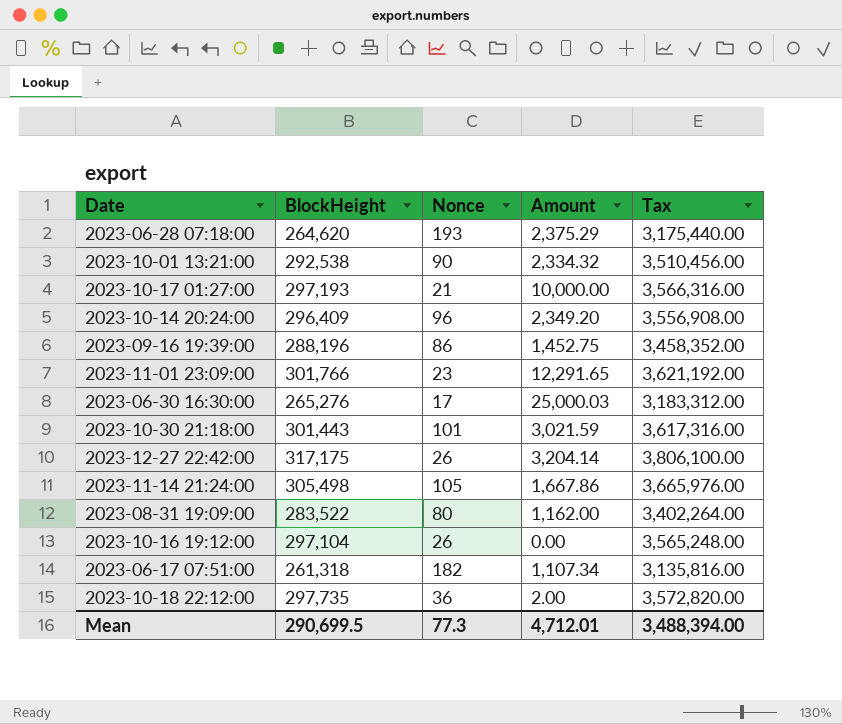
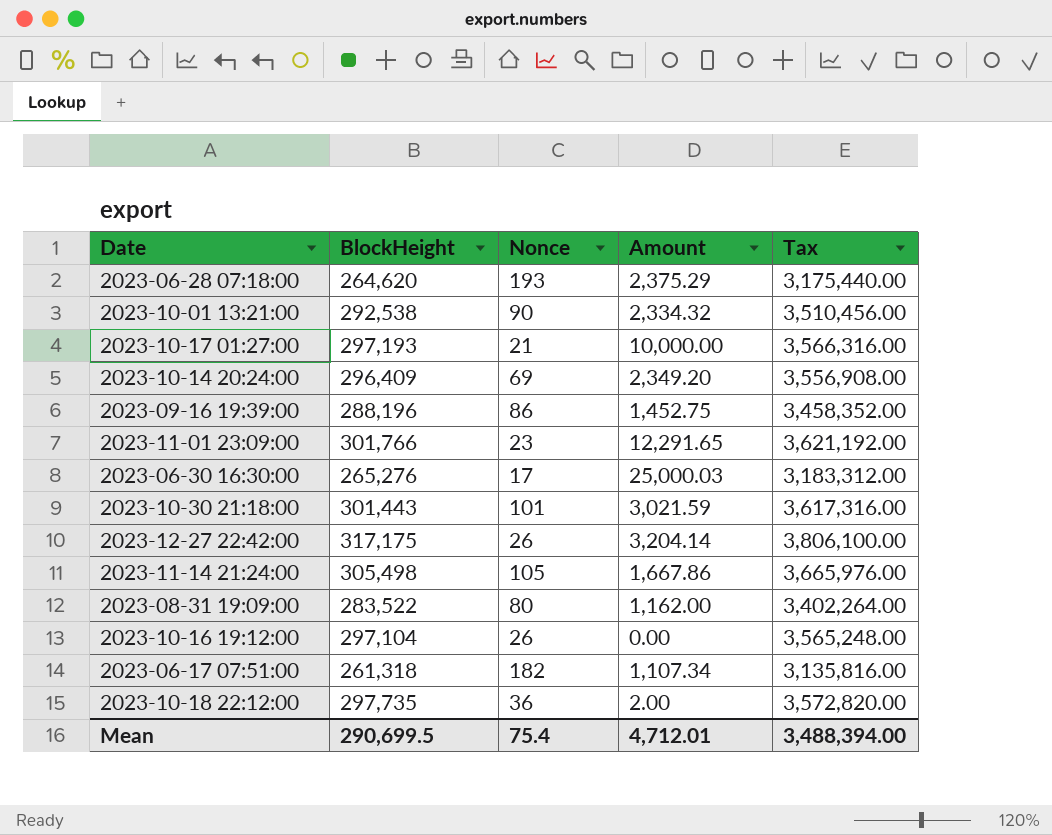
2023-10-14 20:24:00 | Nonce: 96 -> 69
Mean | Nonce: 77.3 -> 75.4

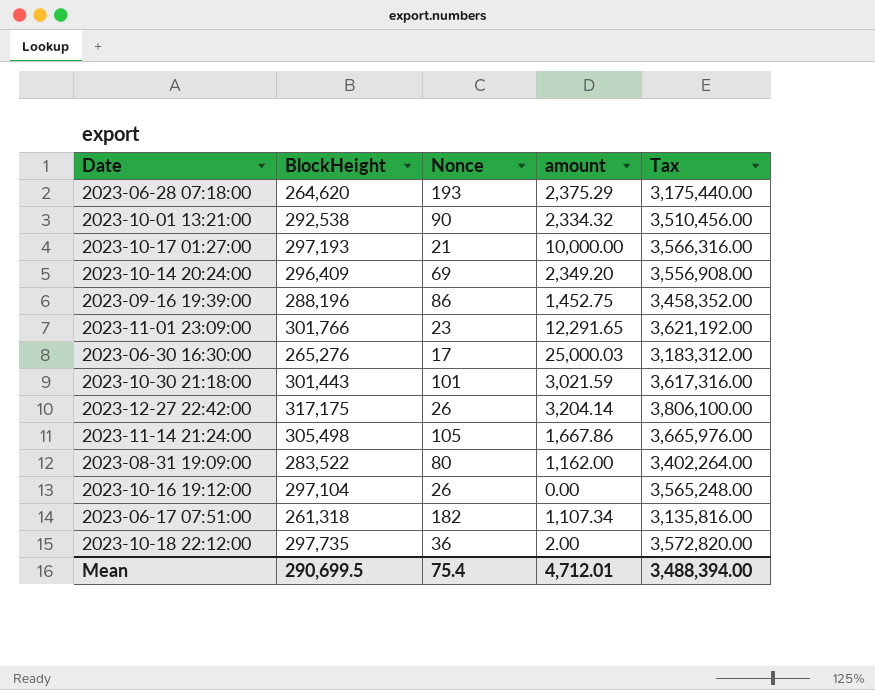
column name: Amount -> amount

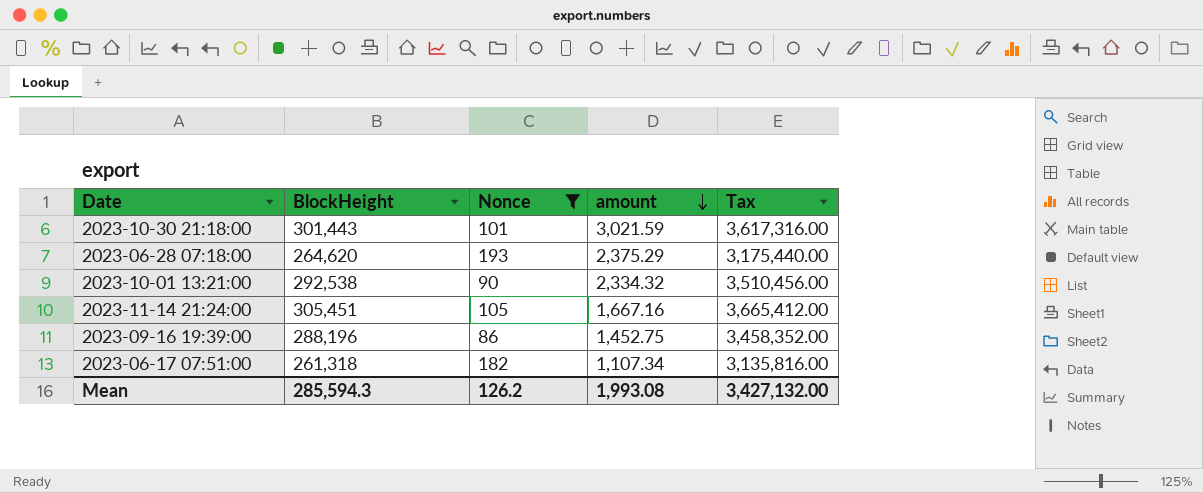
filter: none -> Nonce >= 86
row order: none -> amount descending
2023-11-14 21:24:00 | BlockHeight: 305,498 -> 305,451
2023-11-14 21:24:00 | amount: 1,667.86 -> 1,667.16
2023-11-14 21:24:00 | Tax: 3,665,976.00 -> 3,665,412.00
Mean | BlockHeight: 290,699.5 -> 285,594.3
Mean | Nonce: 75.4 -> 126.2
Mean | amount: 4,712.01 -> 1,993.08
Mean | Tax: 3,488,394.00 -> 3,427,132.00

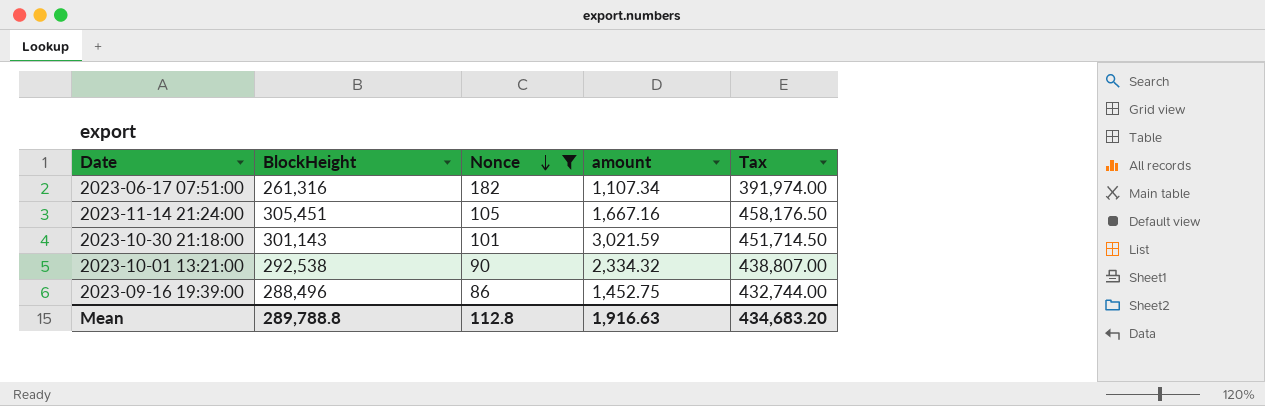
row order: amount descending -> Nonce descending
column Tax | formula: [BlockHeight] * 12 -> [BlockHeight] * 1.5
row 2023-06-28 07:18:00: 264,620 | 193 | 2,375.29 | 3,175,440.00 -> none
2023-06-17 07:51:00 | BlockHeight: 261,318 -> 261,316
2023-10-30 21:18:00 | BlockHeight: 301,443 -> 301,143
2023-09-16 19:39:00 | BlockHeight: 288,196 -> 288,496
Mean | BlockHeight: 285,594.3 -> 289,788.8
Mean | Nonce: 126.2 -> 112.8
Mean | amount: 1,993.08 -> 1,916.63
Mean | Tax: 3,427,132.00 -> 434,683.20

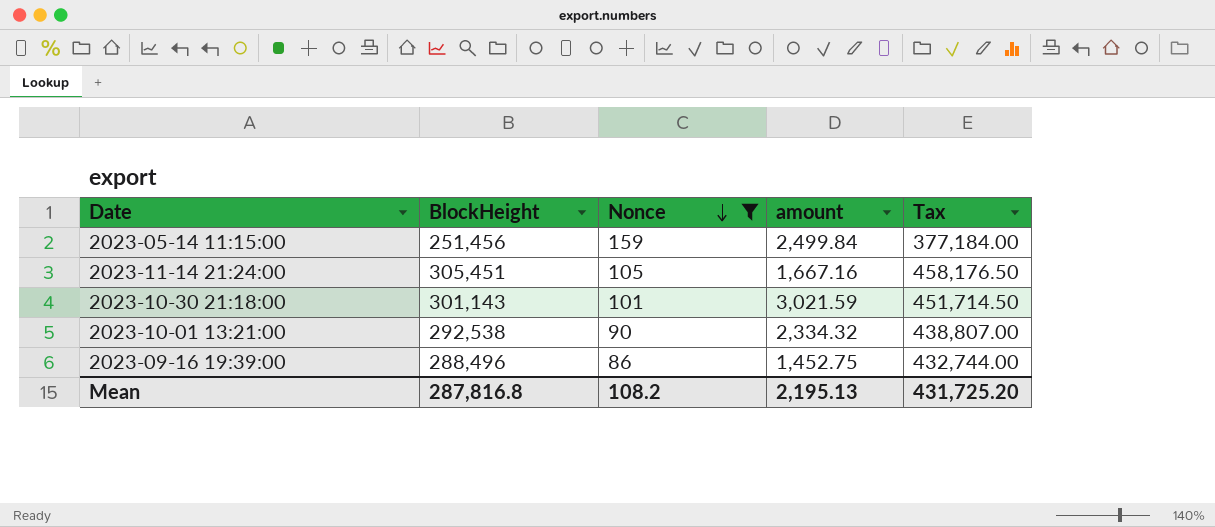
row 2023-06-17 07:51:00: 261,316 | 182 | 1,107.34 | 391,974.00 -> none
row 2023-05-14 11:15:00: none -> 251,456 | 159 | 2,499.84 | 377,184.00
Mean | BlockHeight: 289,788.8 -> 287,816.8
Mean | Nonce: 112.8 -> 108.2
Mean | amount: 1,916.63 -> 2,195.13
Mean | Tax: 434,683.20 -> 431,725.20

